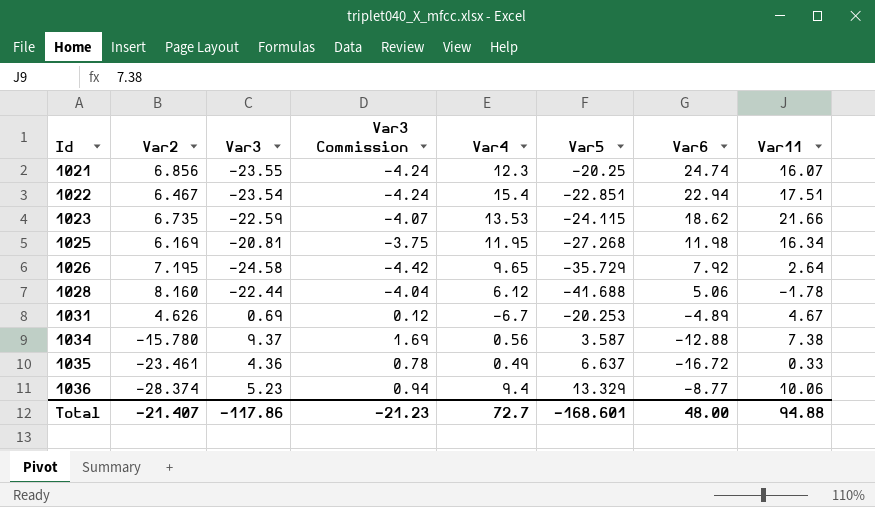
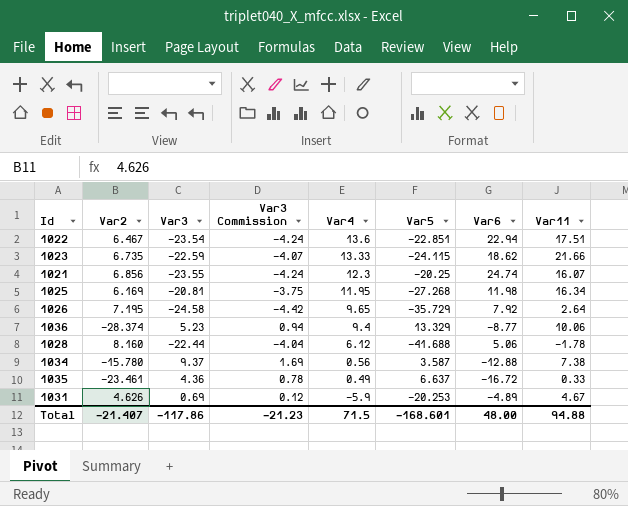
row order: Id ascending -> Var4 descending
1022 | Var4: 15.4 -> 13.6
1023 | Var4: 13.53 -> 13.33
1031 | Var4: -6.7 -> -5.9
Total | Var4: 72.7 -> 71.5

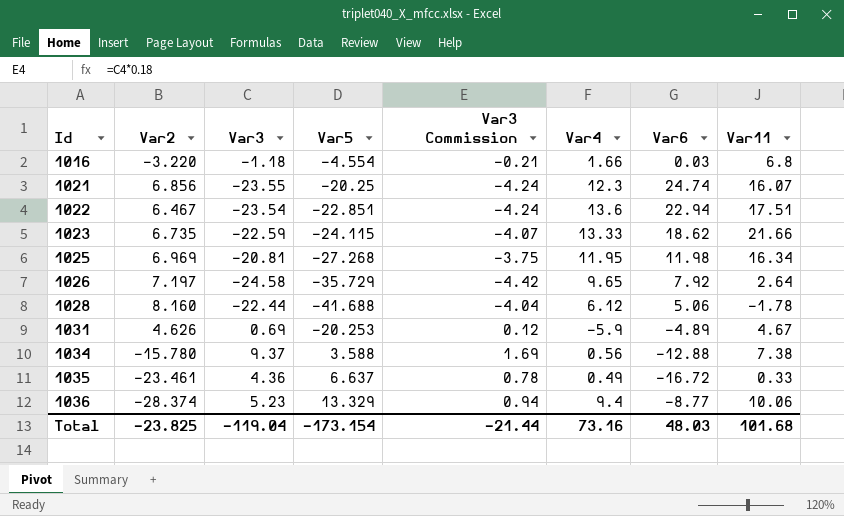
row order: Var4 descending -> Id ascending
column Var5 | position: 6 -> 4
row 1016: none -> -3.220 | -1.18 | -4.554 | -0.21 | 1.66 | 0.03 | 6.8
1025 | Var2: 6.169 -> 6.969
1026 | Var2: 7.195 -> 7.197
1034 | Var5: 3.587 -> 3.588
Total | Var2: -21.407 -> -23.825
Total | Var3: -117.86 -> -119.04
Total | Var5: -168.601 -> -173.154
Total | Var3 Commission: -21.23 -> -21.44
Total | Var4: 71.5 -> 73.16
Total | Var6: 48.00 -> 48.03
Total | Var11: 94.88 -> 101.68

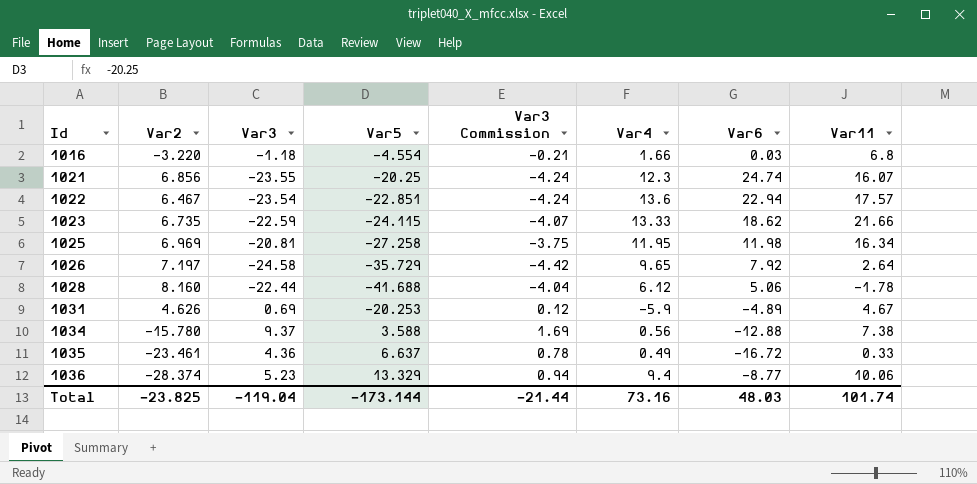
1022 | Var11: 17.51 -> 17.57
1025 | Var5: -27.268 -> -27.258
Total | Var5: -173.154 -> -173.144
Total | Var11: 101.68 -> 101.74

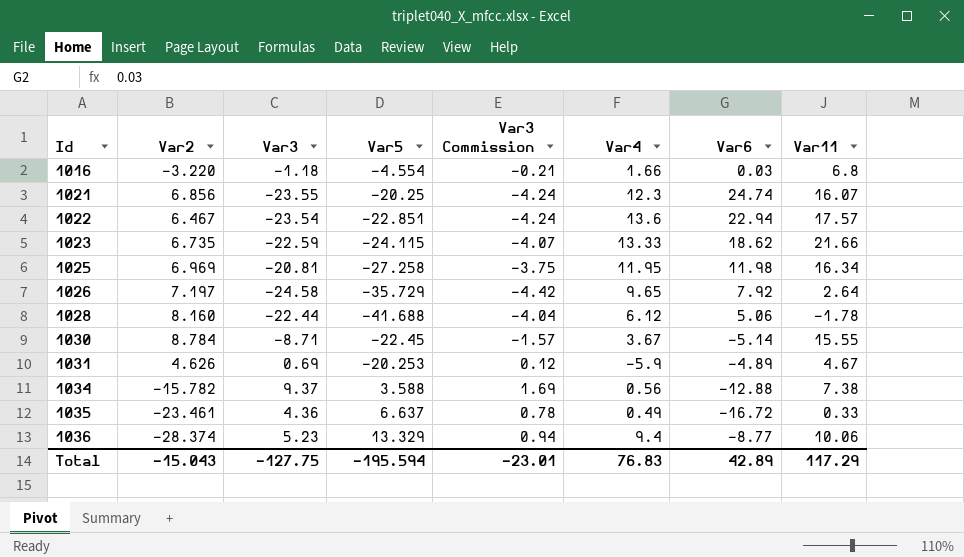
row 1030: none -> 8.784 | -8.71 | -22.45 | -1.57 | 3.67 | -5.14 | 15.55
1034 | Var2: -15.780 -> -15.782
Total | Var2: -23.825 -> -15.043
Total | Var3: -119.04 -> -127.75
Total | Var5: -173.144 -> -195.594
Total | Var3 Commission: -21.44 -> -23.01
Total | Var4: 73.16 -> 76.83
Total | Var6: 48.03 -> 42.89
Total | Var11: 101.74 -> 117.29

